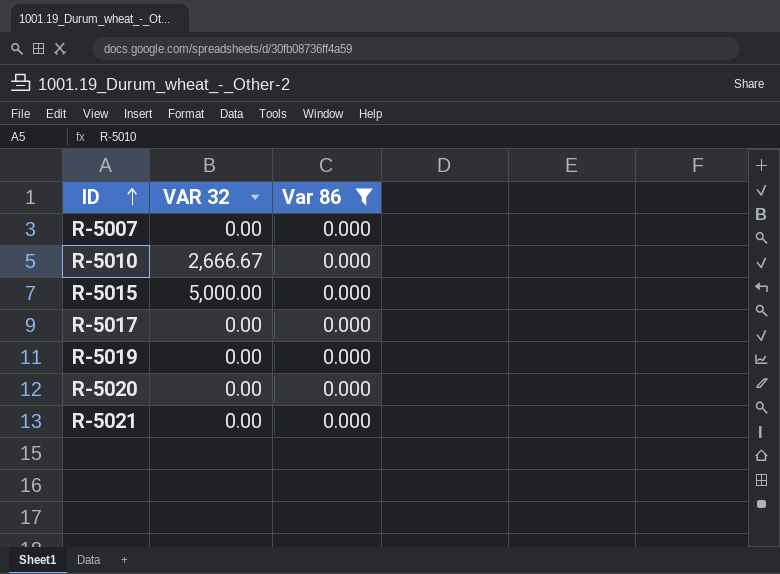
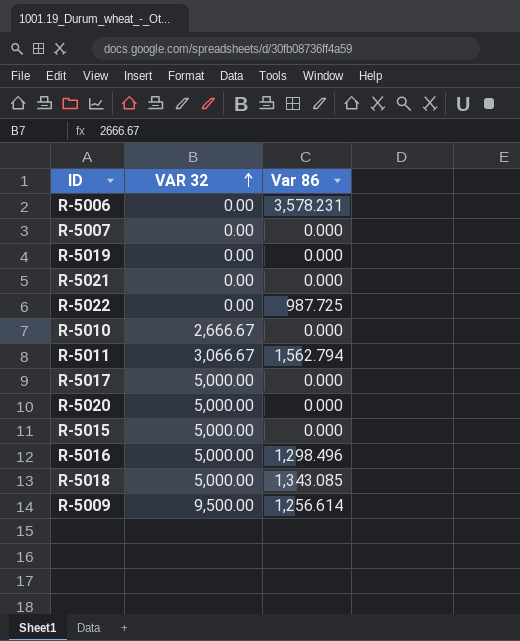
filter: Var 86 = 0.000 -> none
row order: ID ascending -> VAR 32 ascending
R-5017 | VAR 32: 0.00 -> 5,000.00
R-5020 | VAR 32: 0.00 -> 5,000.00

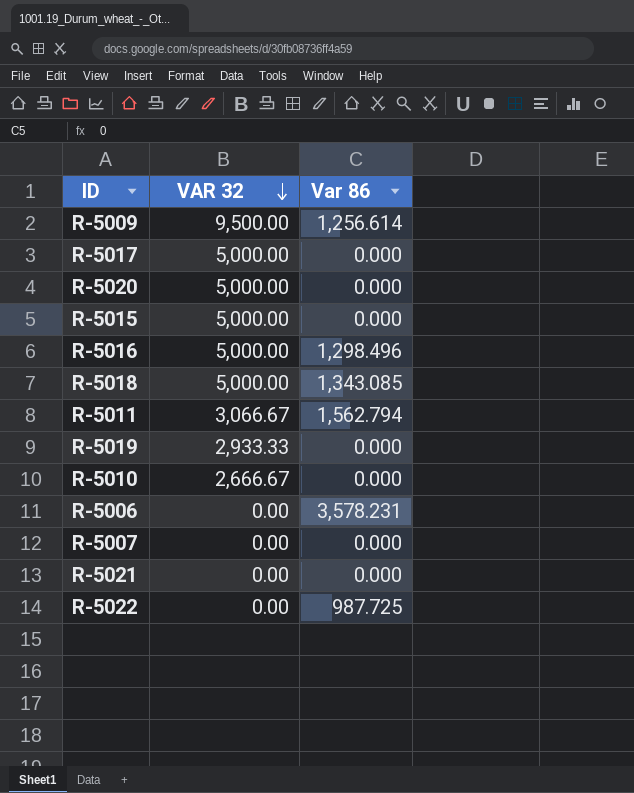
row order: VAR 32 ascending -> VAR 32 descending
R-5019 | VAR 32: 0.00 -> 2,933.33

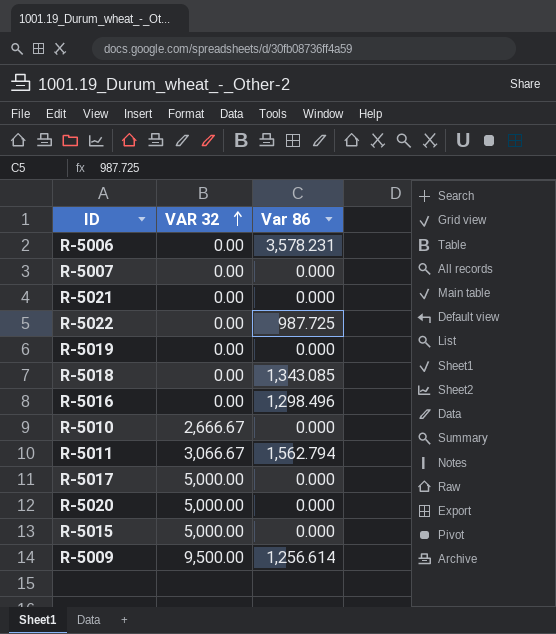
row order: VAR 32 descending -> VAR 32 ascending
R-5019 | VAR 32: 2,933.33 -> 0.00
R-5018 | VAR 32: 5,000.00 -> 0.00
R-5016 | VAR 32: 5,000.00 -> 0.00

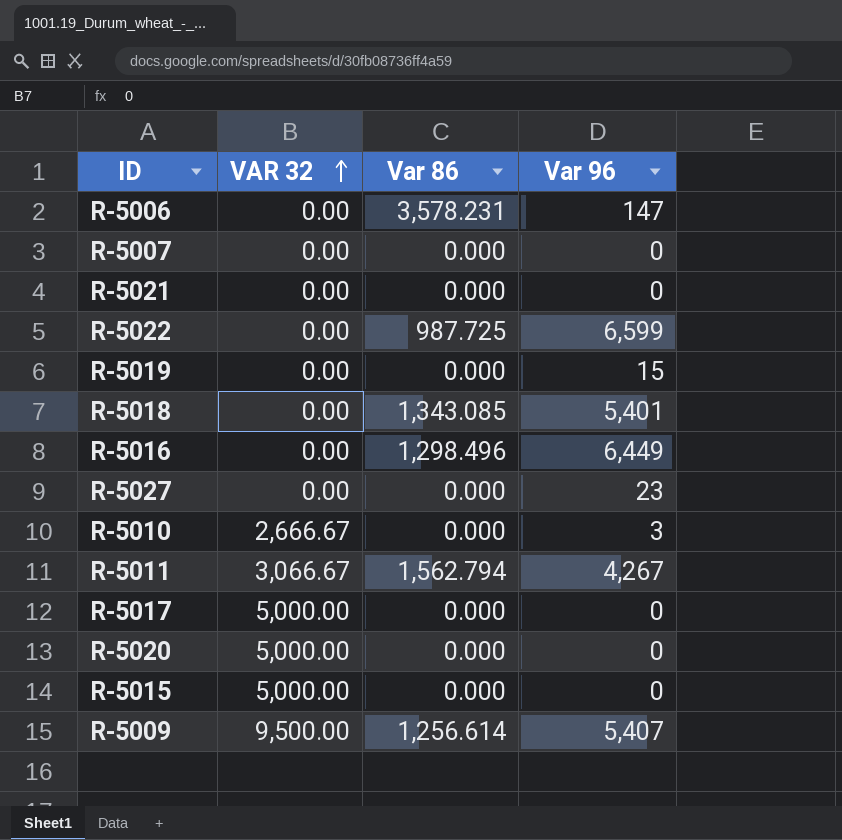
column Var 96 | position: none -> 4
row R-5027: none -> 0.00 | 0.000 | 23

